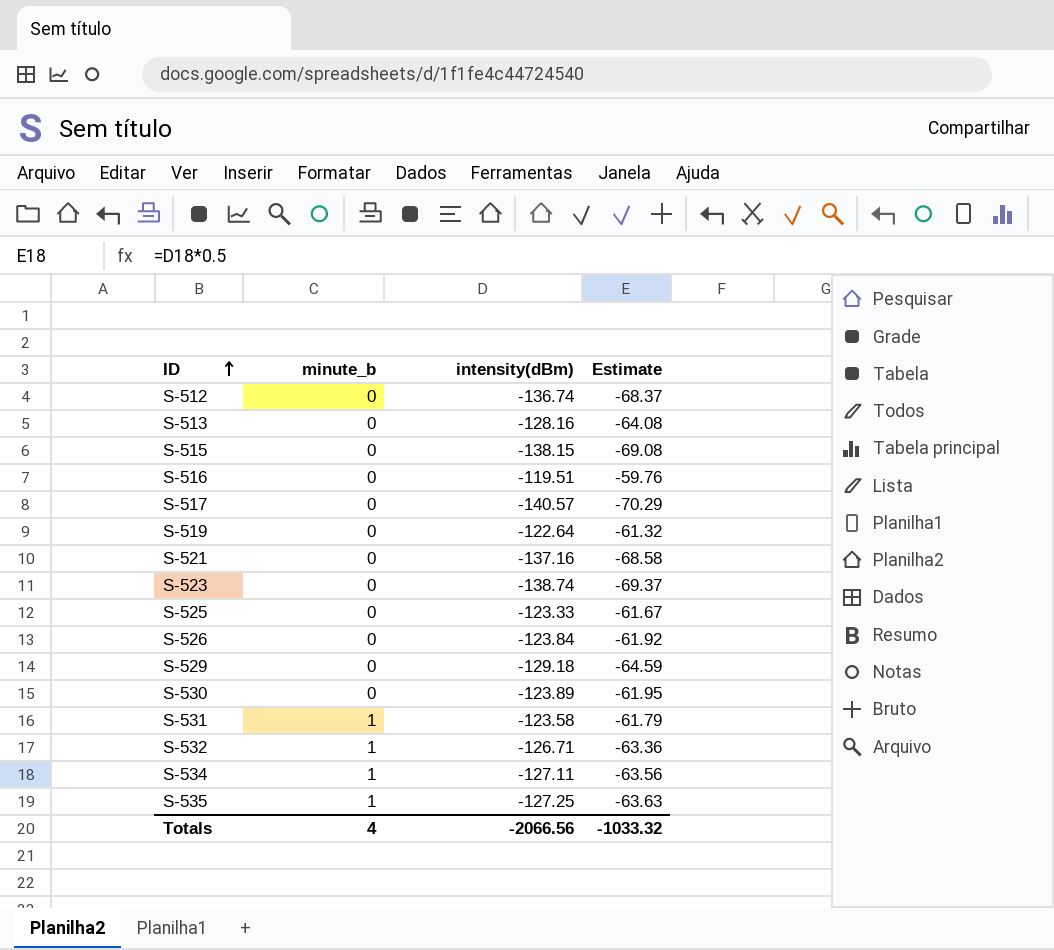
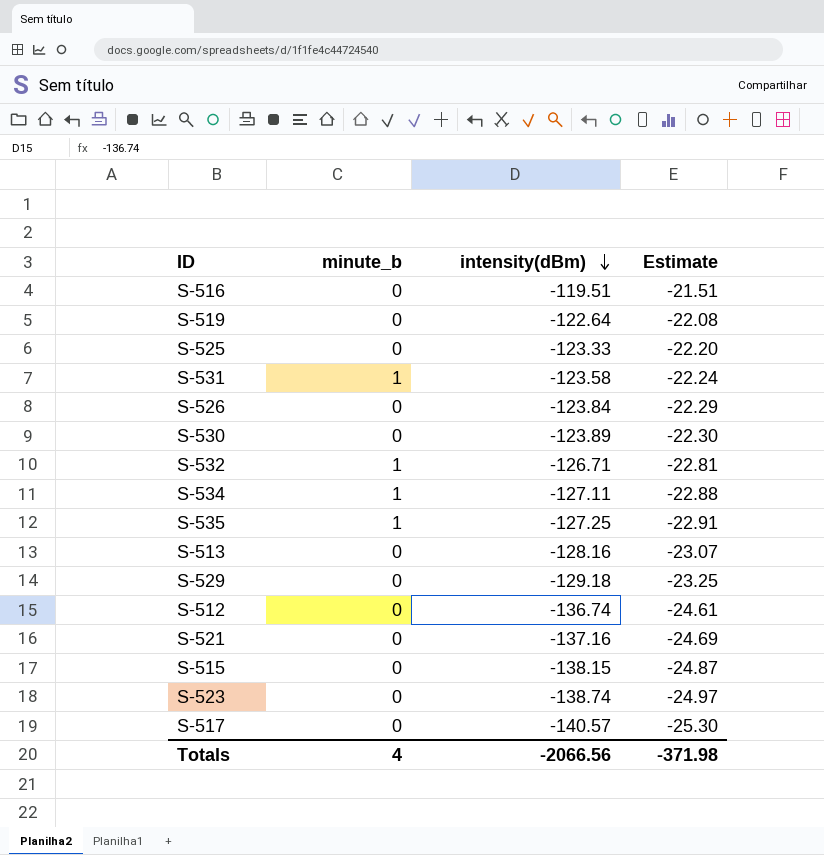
row order: ID ascending -> intensity(dBm) descending
column Estimate | formula: [intensity(dBm)] * 0.5 -> [intensity(dBm)] * 0.18
Totals | Estimate: -1033.32 -> -371.98

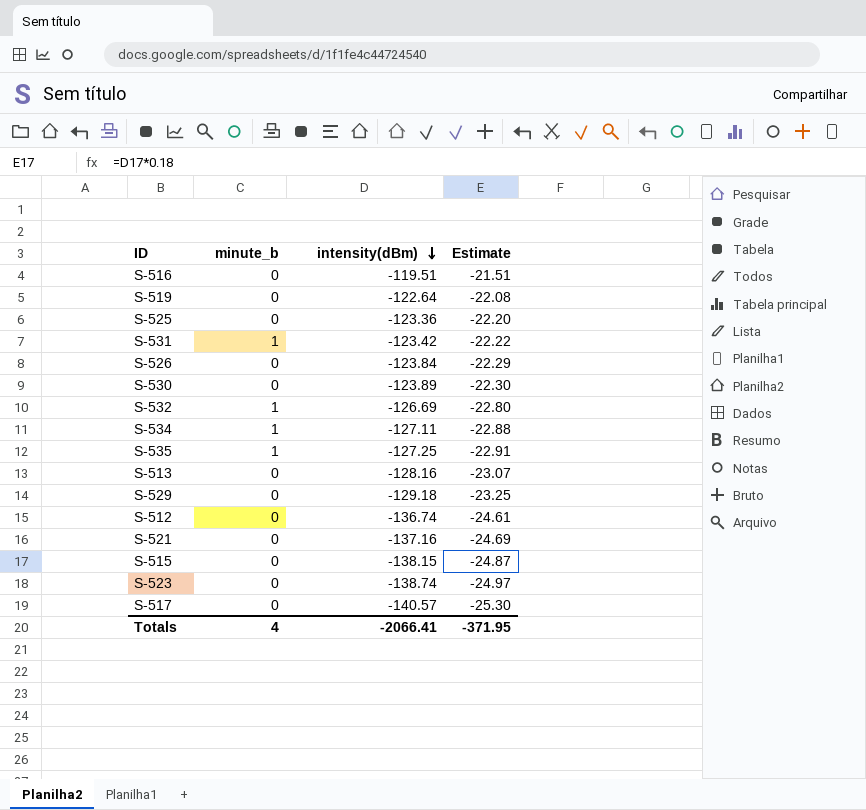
S-525 | intensity(dBm): -123.33 -> -123.36
S-531 | intensity(dBm): -123.58 -> -123.42
S-531 | Estimate: -22.24 -> -22.22
S-532 | intensity(dBm): -126.71 -> -126.69
S-532 | Estimate: -22.81 -> -22.80
Totals | intensity(dBm): -2066.56 -> -2066.41
Totals | Estimate: -371.98 -> -371.95

